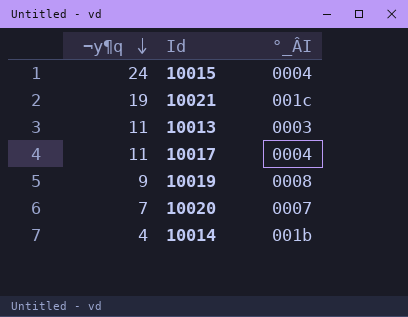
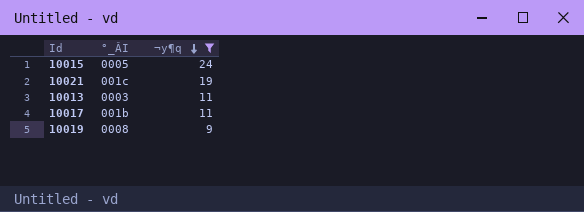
filter: none -> ¬y¶q >= 9
column ¬y¶q | position: 1 -> 3
10015 | °_ÂI: 0004 -> 0005
10017 | °_ÂI: 0004 -> 001b

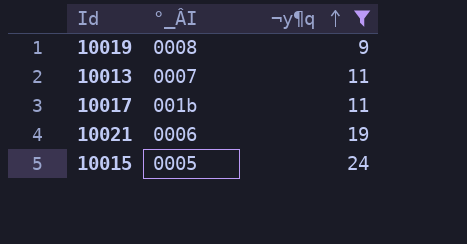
row order: ¬y¶q descending -> ¬y¶q ascending
10013 | °_ÂI: 0003 -> 0007
10021 | °_ÂI: 001c -> 0006

